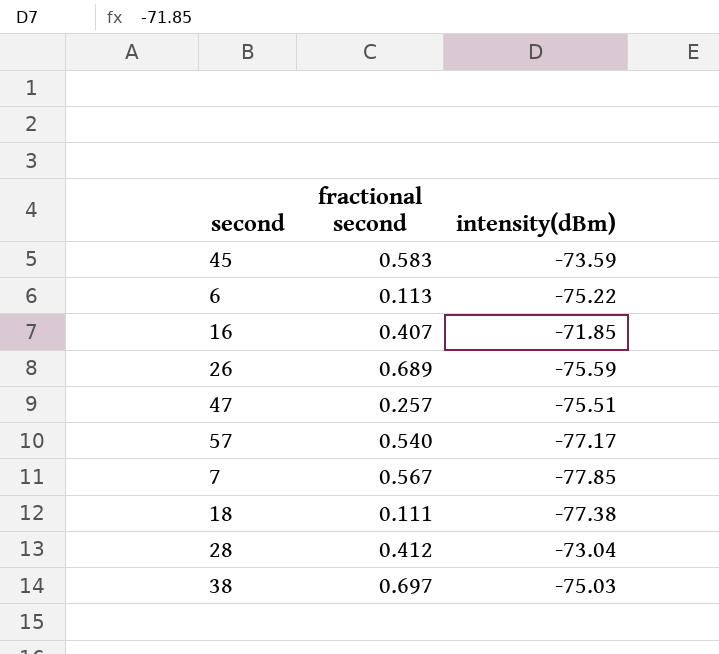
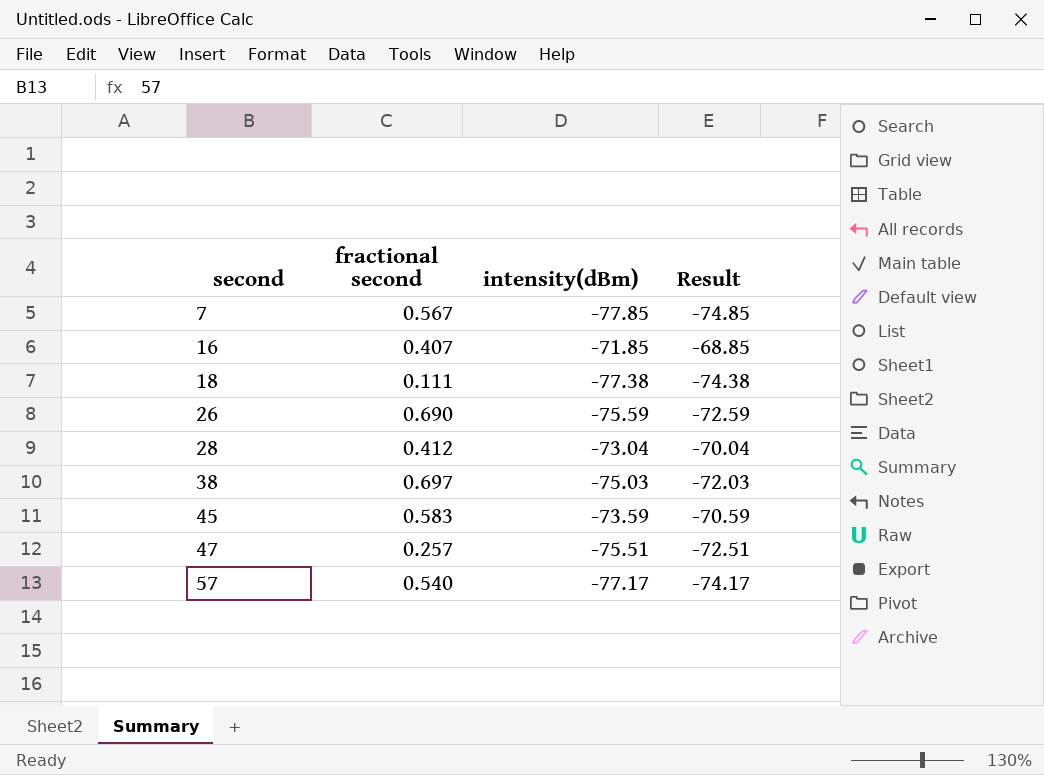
row order: none -> second ascending
column Result | formula: none -> [intensity(dBm)] + 3
row 6: 0.113 | -75.22 -> none
26 | fractional second: 0.689 -> 0.690

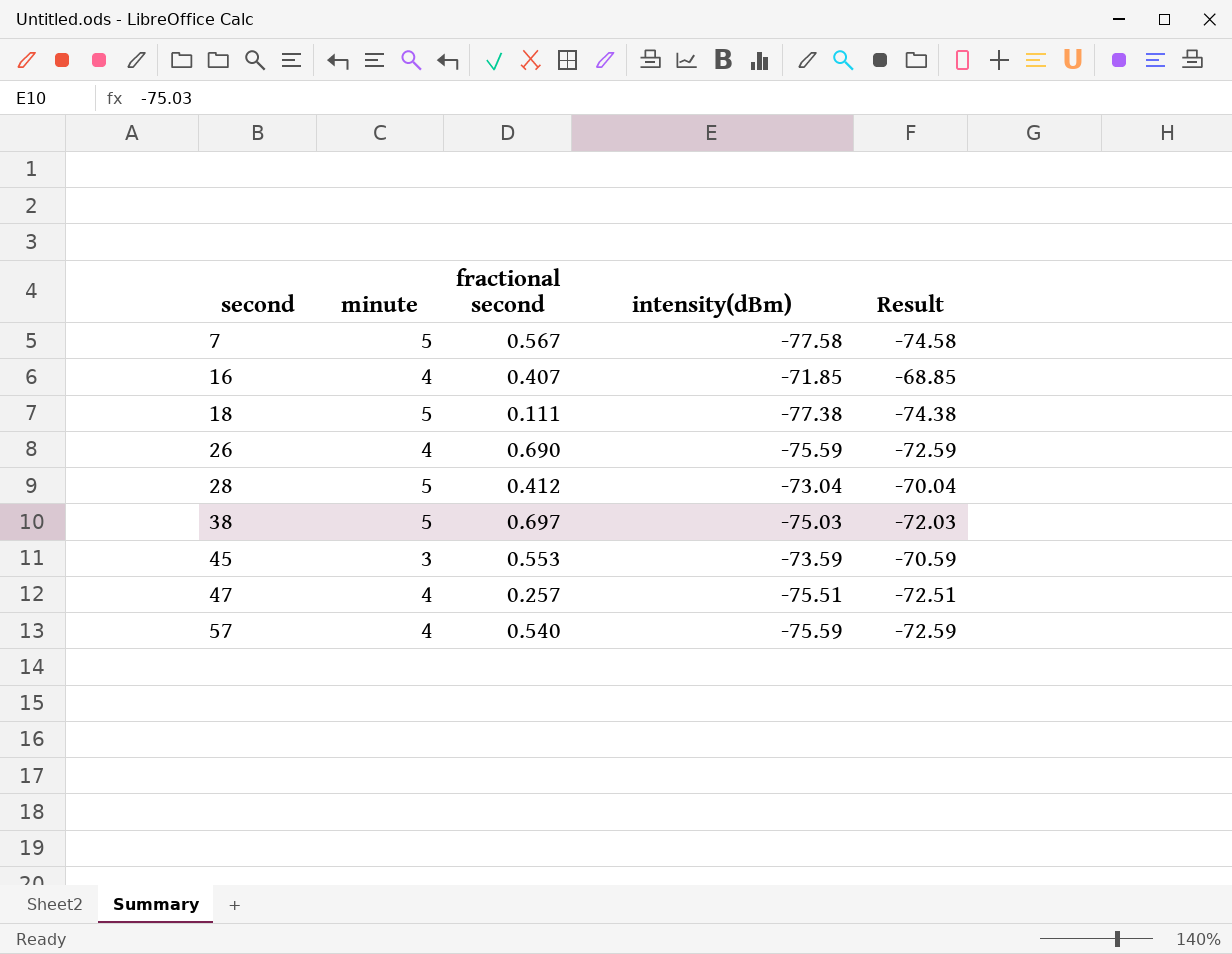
column minute | position: none -> 2
7 | intensity(dBm): -77.85 -> -77.58
7 | Result: -74.85 -> -74.58
45 | fractional second: 0.583 -> 0.553
57 | intensity(dBm): -77.17 -> -75.59
57 | Result: -74.17 -> -72.59

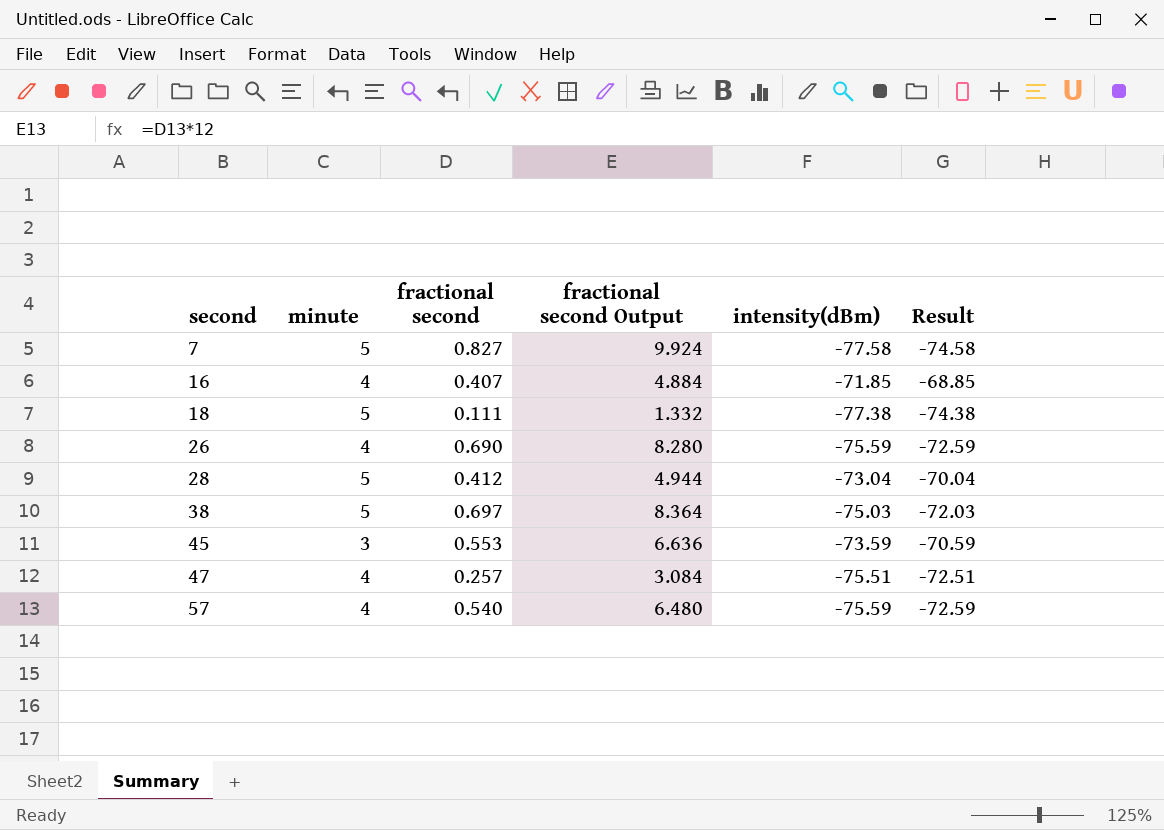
column fractional second Output | formula: none -> [fractional second] * 12
7 | fractional second: 0.567 -> 0.827

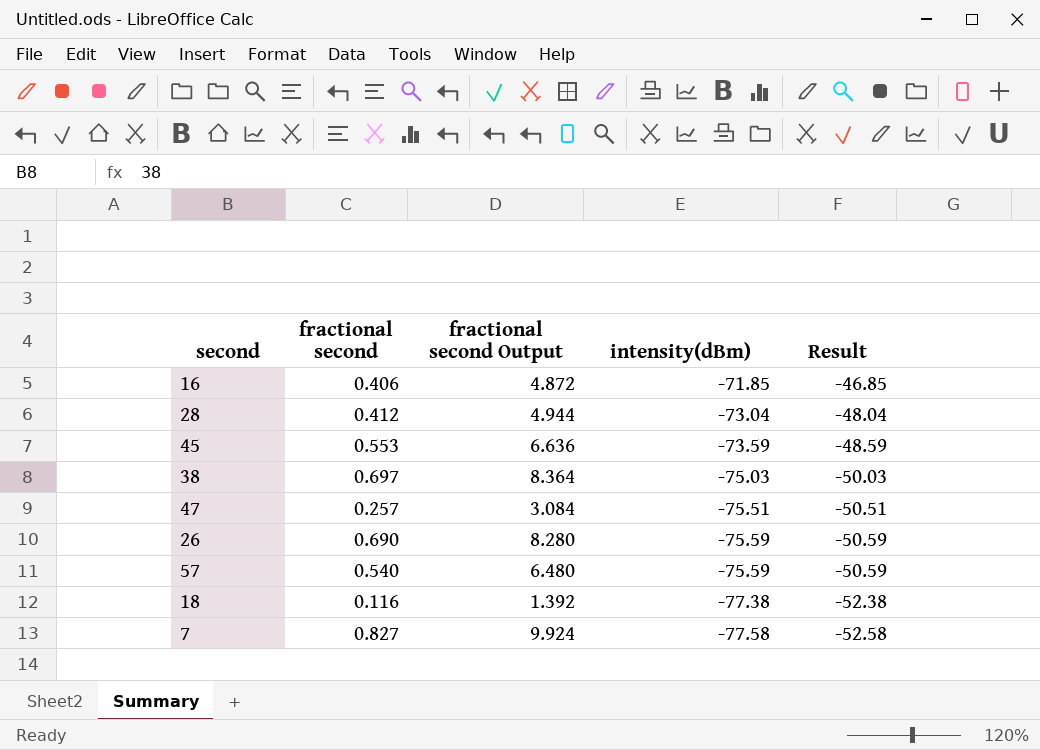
row order: second ascending -> intensity(dBm) descending
column minute | position: 2 -> none
column Result | formula: [intensity(dBm)] + 3 -> [intensity(dBm)] + 25
16 | fractional second: 0.407 -> 0.406
16 | fractional second Output: 4.884 -> 4.872
18 | fractional second: 0.111 -> 0.116
18 | fractional second Output: 1.332 -> 1.392

